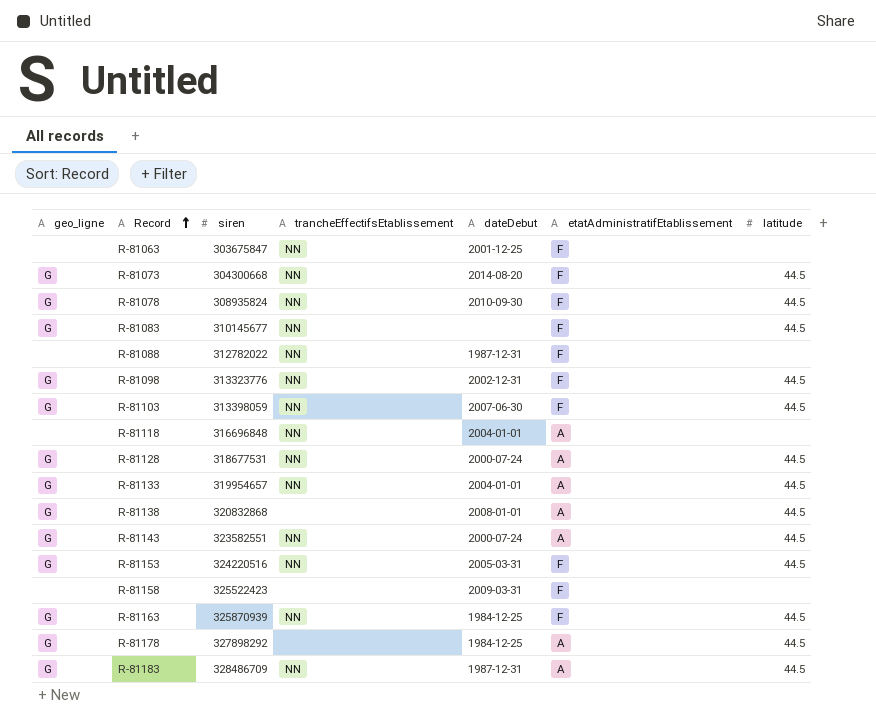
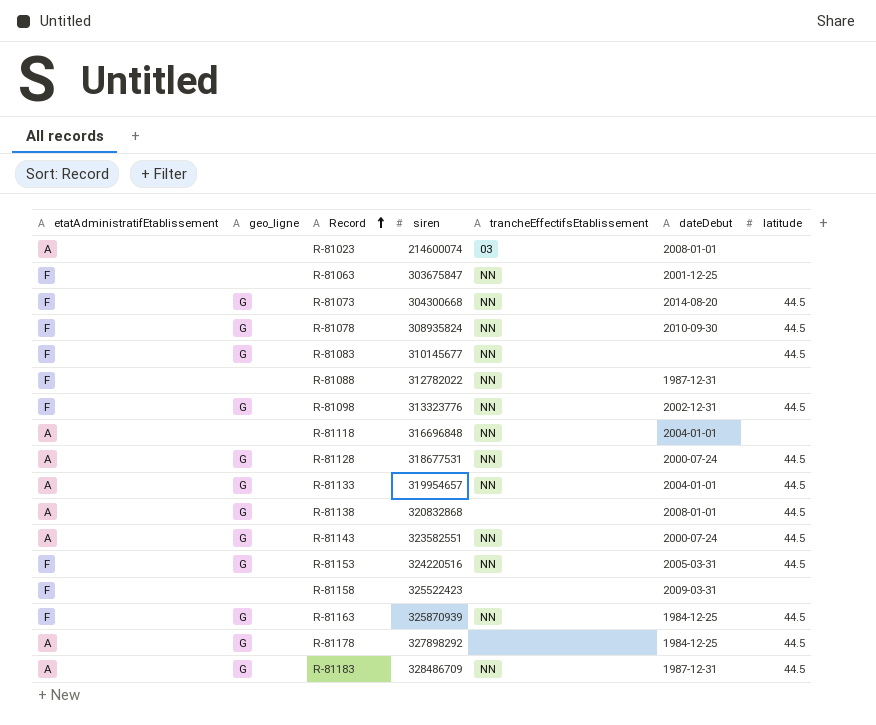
column etatAdministratifEtablissement | position: 6 -> 1
row R-81103: G | 313398059 | NN | 2007-06-30 | F | 44.5 -> none
row R-81023: none -> A | none | 214600074 | 03 | 2008-01-01 | none

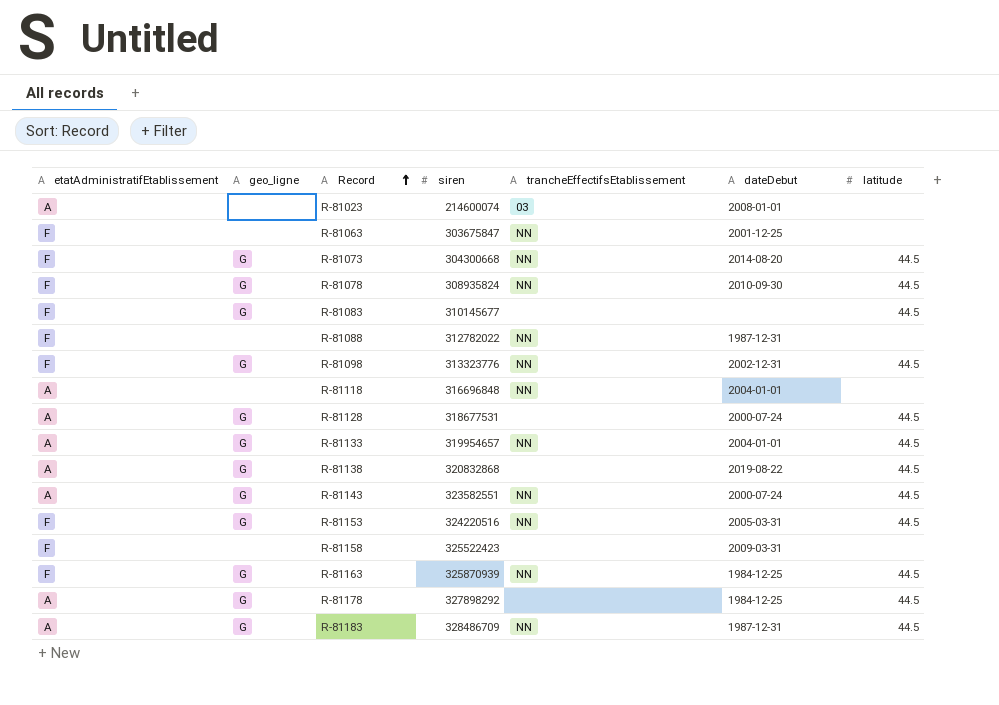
R-81083 | trancheEffectifsEtablissement: NN -> none
R-81128 | trancheEffectifsEtablissement: NN -> none
R-81138 | dateDebut: 2008-01-01 -> 2019-08-22

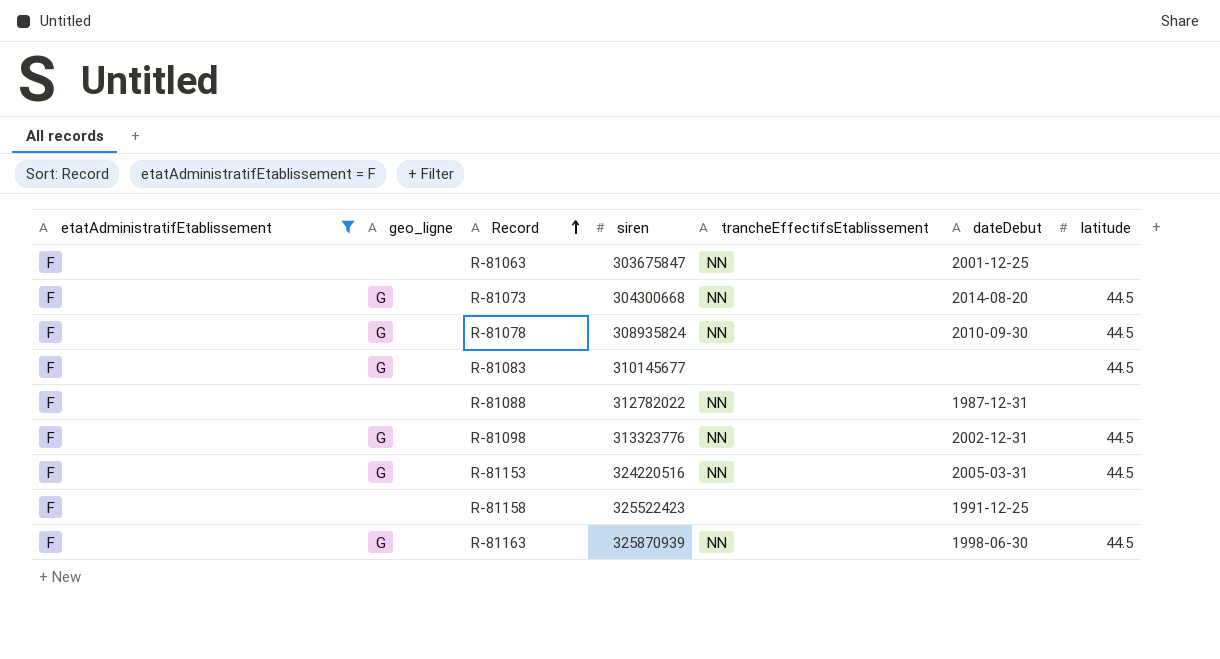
filter: none -> etatAdministratifEtablissement = F
R-81158 | dateDebut: 2009-03-31 -> 1991-12-25
R-81163 | dateDebut: 1984-12-25 -> 1998-06-30

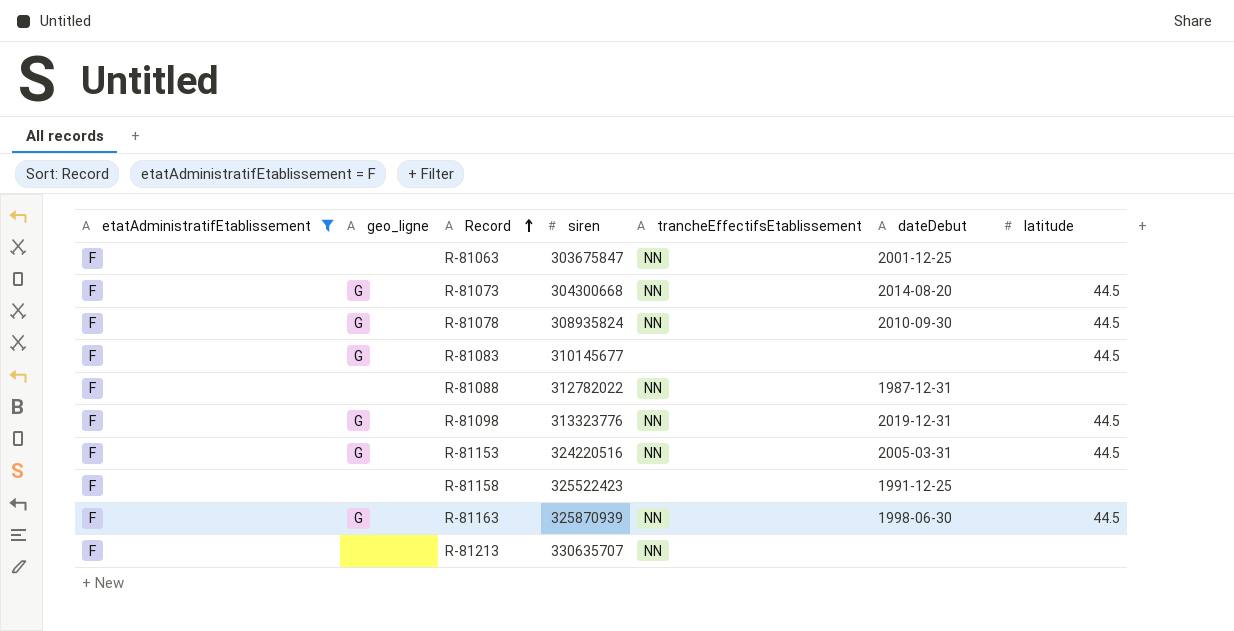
R-81098 | dateDebut: 2002-12-31 -> 2019-12-31
row R-81213: none -> F | none | 330635707 | NN | none | none

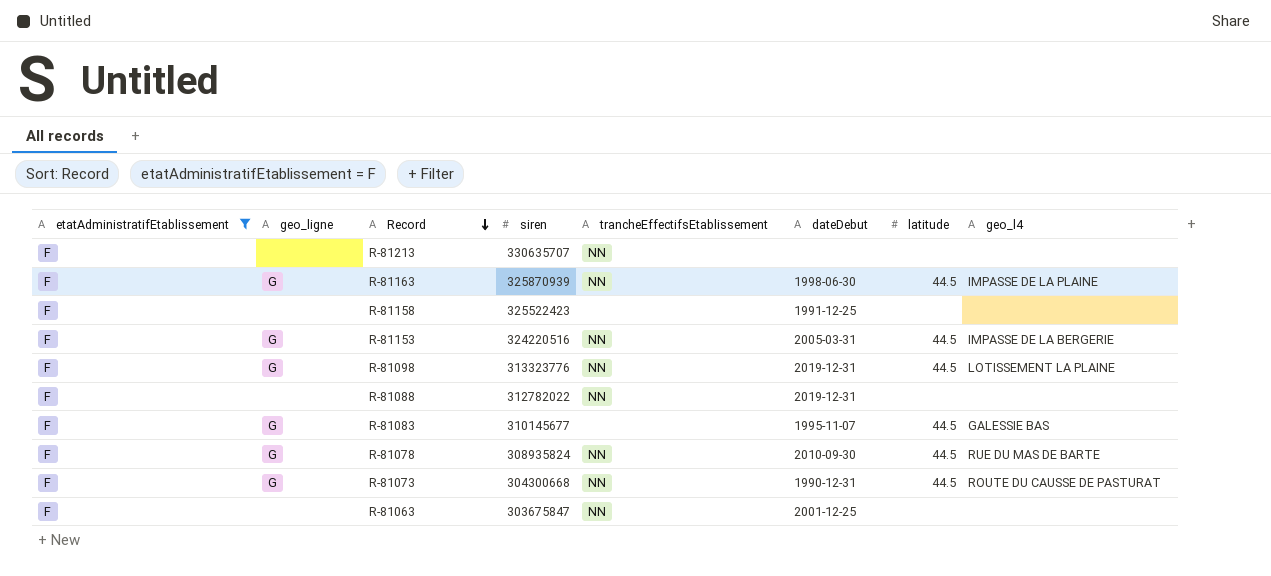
row order: Record ascending -> Record descending
column geo_l4 | position: none -> 8
R-81088 | dateDebut: 1987-12-31 -> 2019-12-31
R-81083 | dateDebut: none -> 1995-11-07
R-81073 | dateDebut: 2014-08-20 -> 1990-12-31

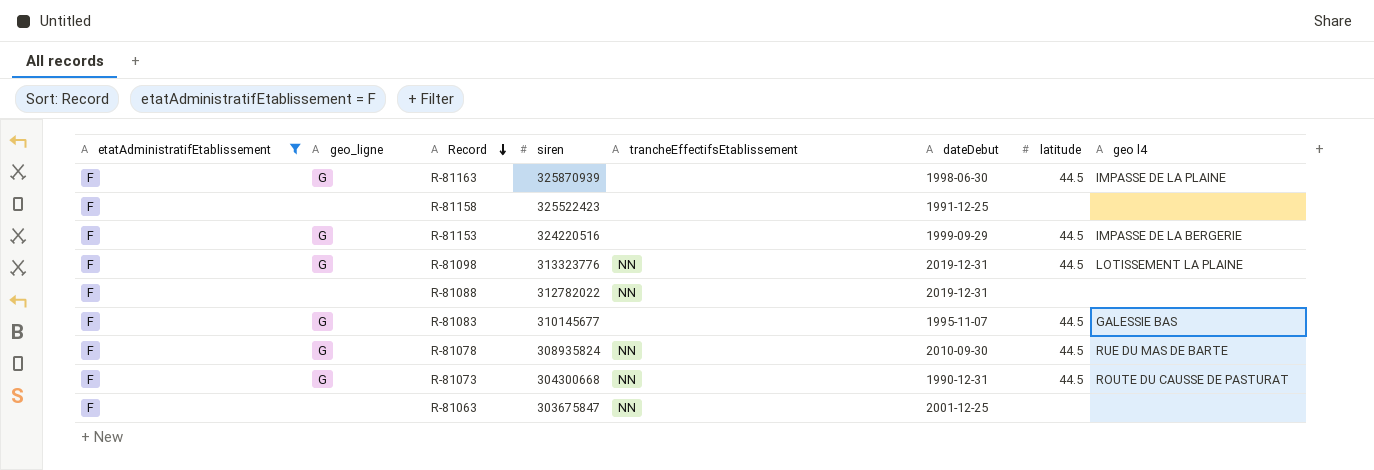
column name: geo_l4 -> geo l4
row R-81213: F | none | 330635707 | NN | none | none | none -> none
R-81163 | trancheEffectifsEtablissement: NN -> none
R-81153 | trancheEffectifsEtablissement: NN -> none
R-81153 | dateDebut: 2005-03-31 -> 1999-09-29

